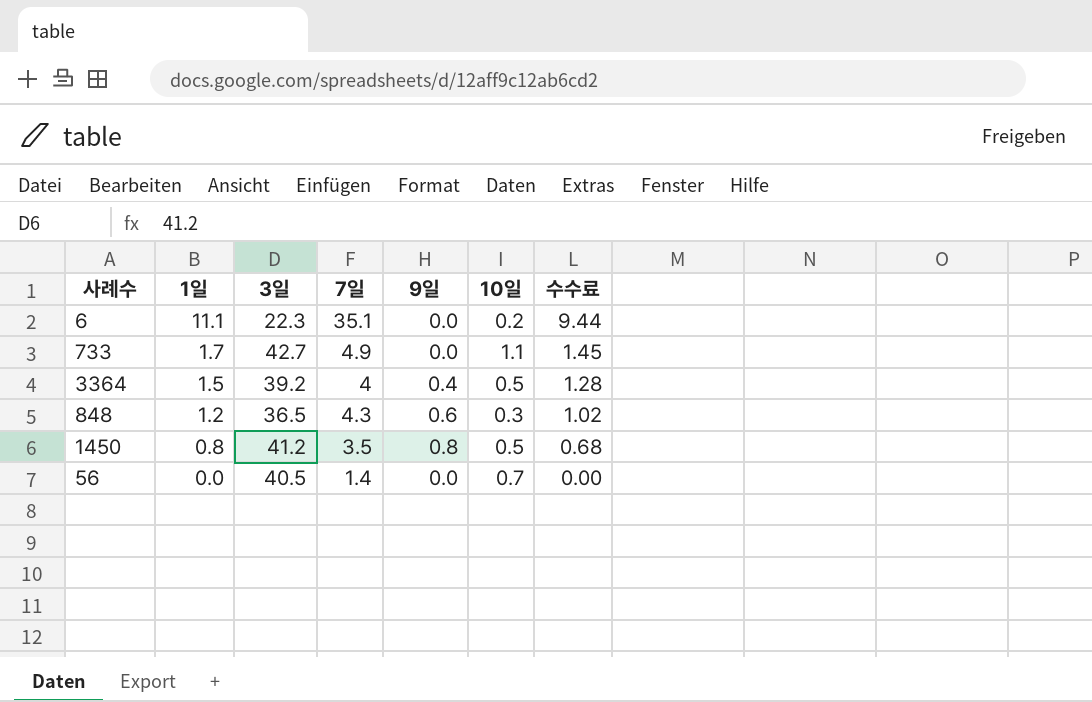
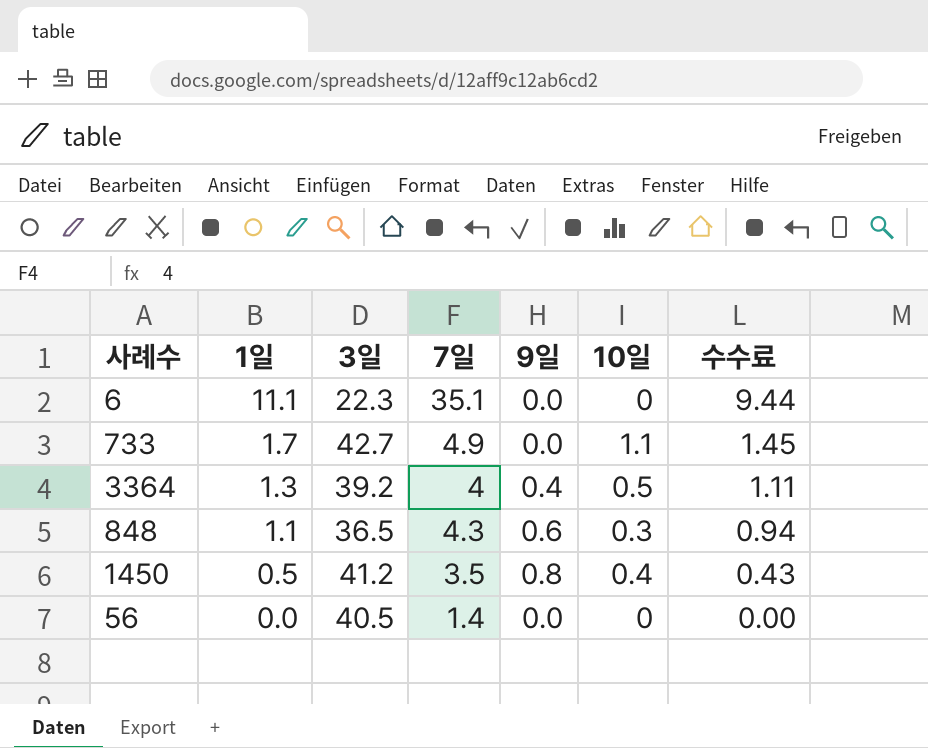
6 | 10일: 0.2 -> 0
3364 | 1일: 1.5 -> 1.3
3364 | 수수료: 1.28 -> 1.11
848 | 1일: 1.2 -> 1.1
848 | 수수료: 1.02 -> 0.94
1450 | 1일: 0.8 -> 0.5
1450 | 10일: 0.5 -> 0.4
1450 | 수수료: 0.68 -> 0.43
56 | 10일: 0.7 -> 0

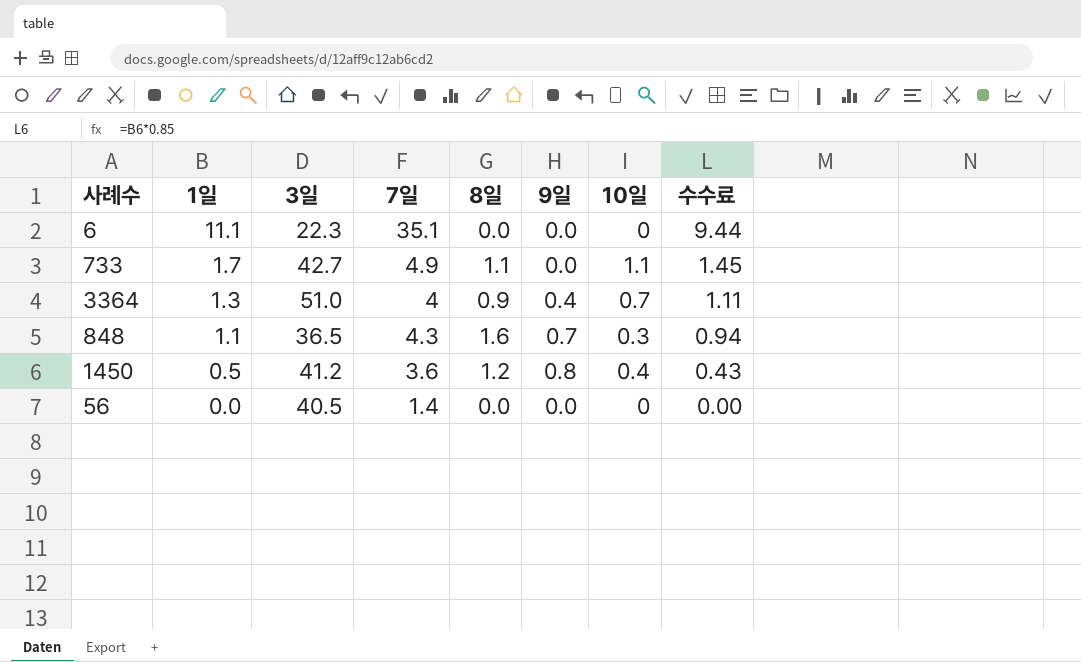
column 8일 | position: none -> 5
3364 | 3일: 39.2 -> 51.0
3364 | 10일: 0.5 -> 0.7
848 | 9일: 0.6 -> 0.7
1450 | 7일: 3.5 -> 3.6

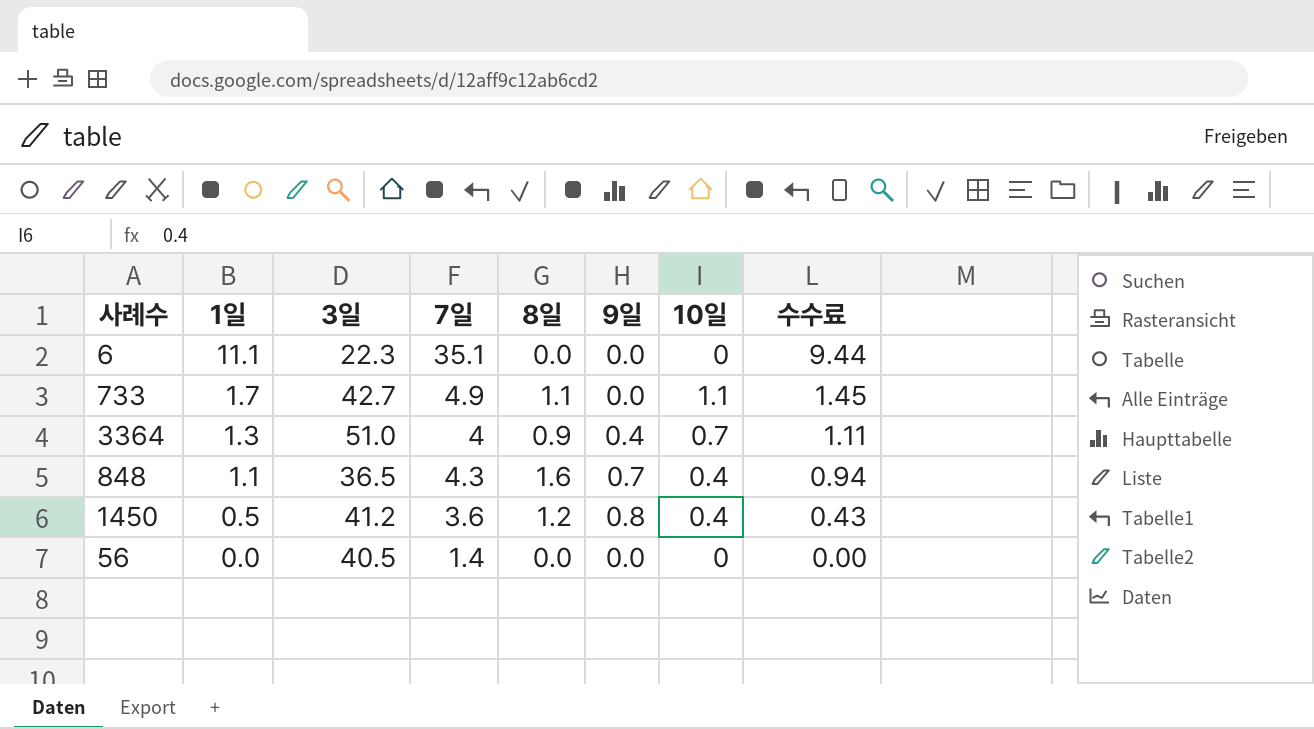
848 | 10일: 0.3 -> 0.4

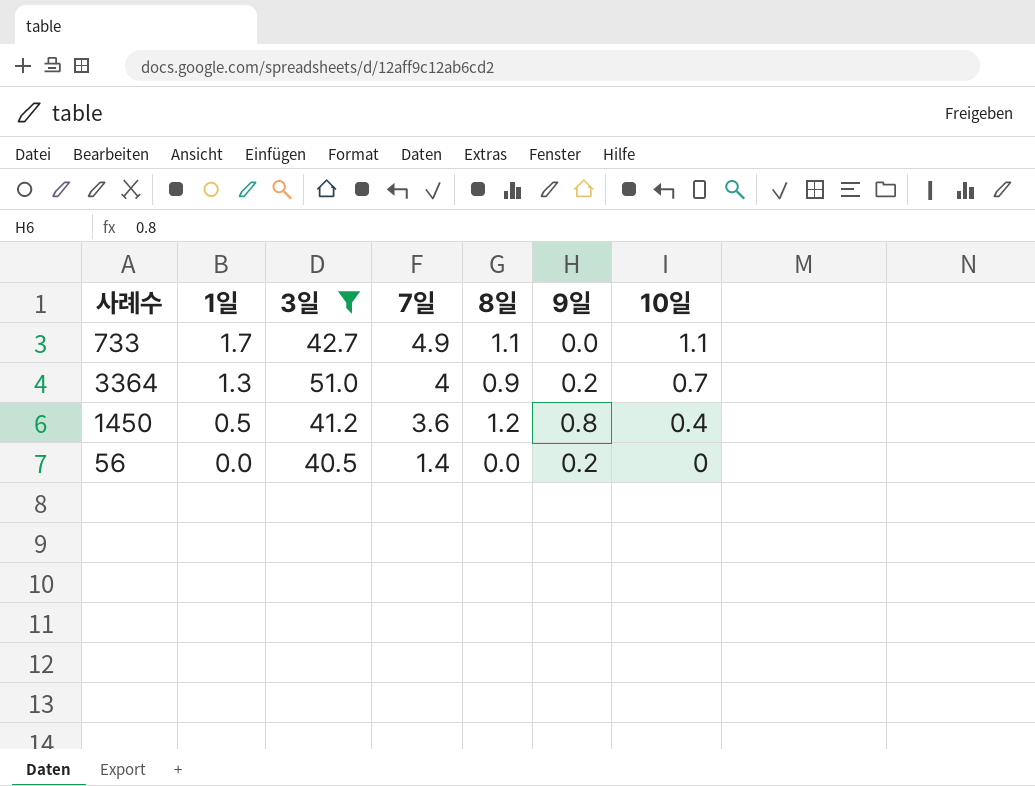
filter: none -> 3일 >= 40.5
column 수수료 | formula: [1일] * 0.85 -> none
3364 | 9일: 0.4 -> 0.2
56 | 9일: 0.0 -> 0.2

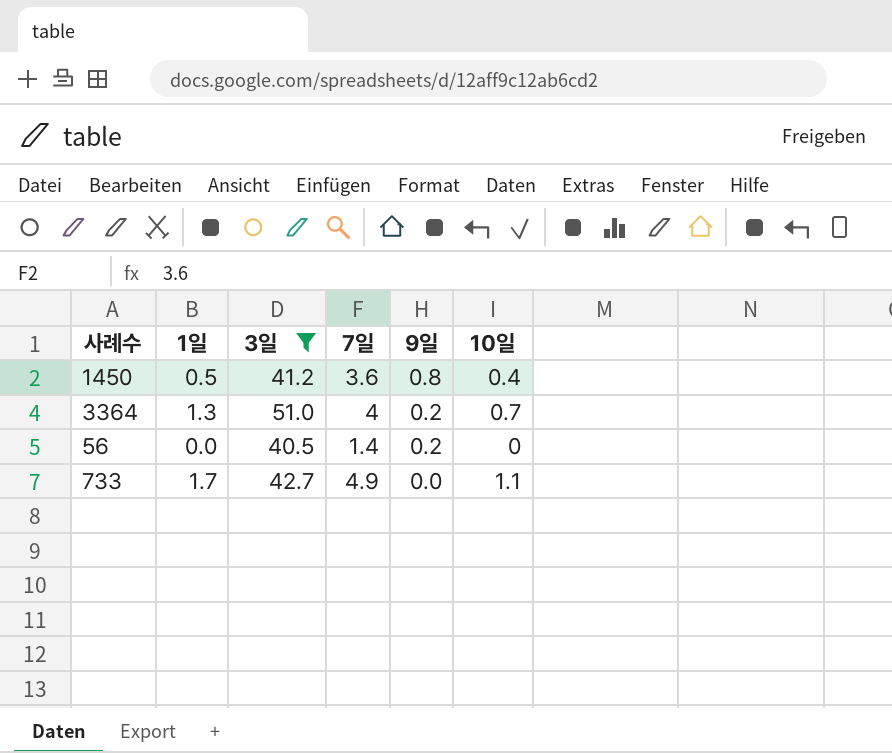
row order: 1일 descending -> 9일 descending
column 8일 | position: 5 -> none

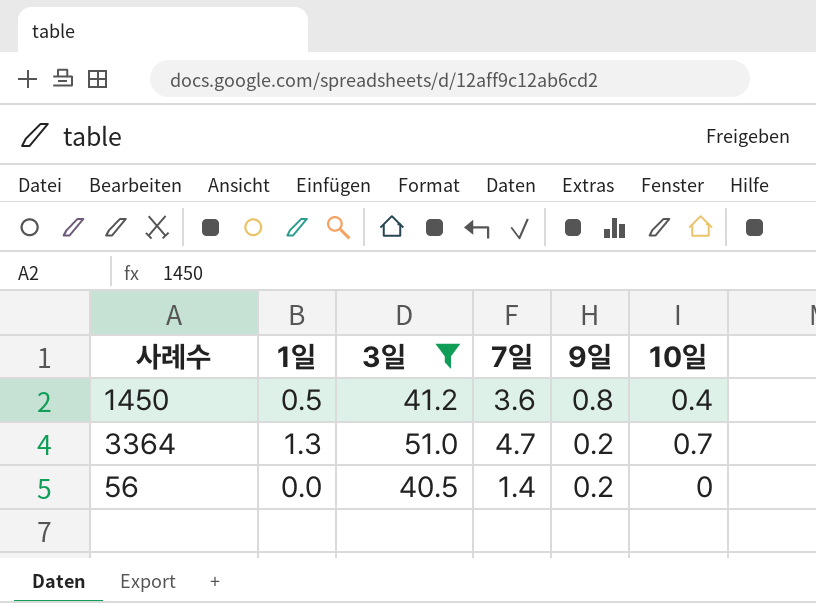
row 733: 1.7 | 42.7 | 4.9 | 0.0 | 1.1 -> none
3364 | 7일: 4 -> 4.7

